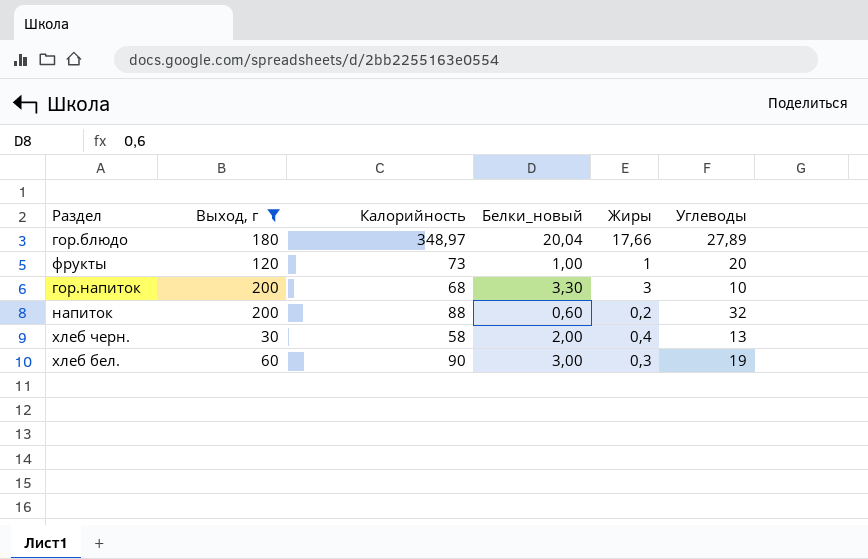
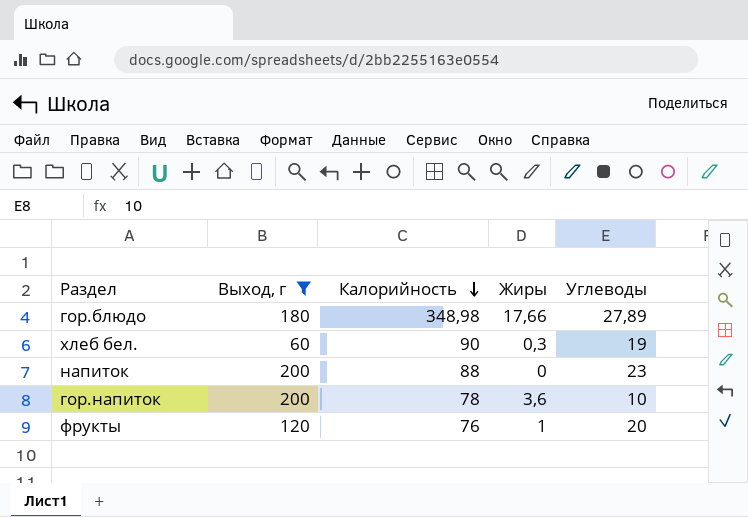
row order: none -> Калорийность descending
column Белки_новый | position: 4 -> none
row хлеб черн.: 30 | 58 | 2,00 | 0,4 | 13 -> none
гор.блюдо | Калорийность: 348,97 -> 348,98
напиток | Жиры: 0,2 -> 0
напиток | Углеводы: 32 -> 23
гор.напиток | Калорийность: 68 -> 78
гор.напиток | Жиры: 3 -> 3,6
фрукты | Калорийность: 73 -> 76

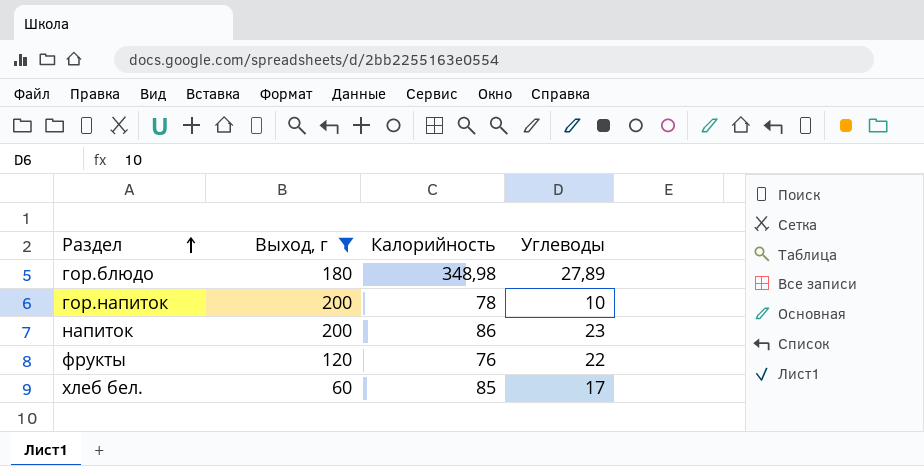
row order: Калорийность descending -> Раздел ascending
column Жиры | position: 4 -> none
напиток | Калорийность: 88 -> 86
фрукты | Углеводы: 20 -> 22
хлеб бел. | Калорийность: 90 -> 85
хлеб бел. | Углеводы: 19 -> 17

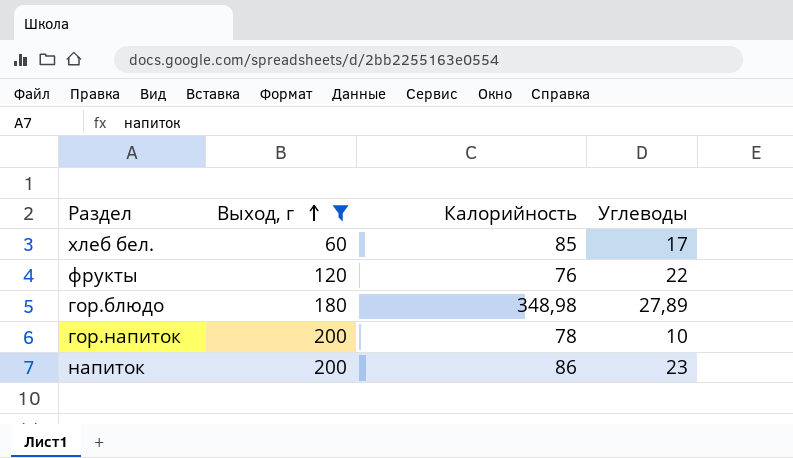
row order: Раздел ascending -> Выход, г ascending

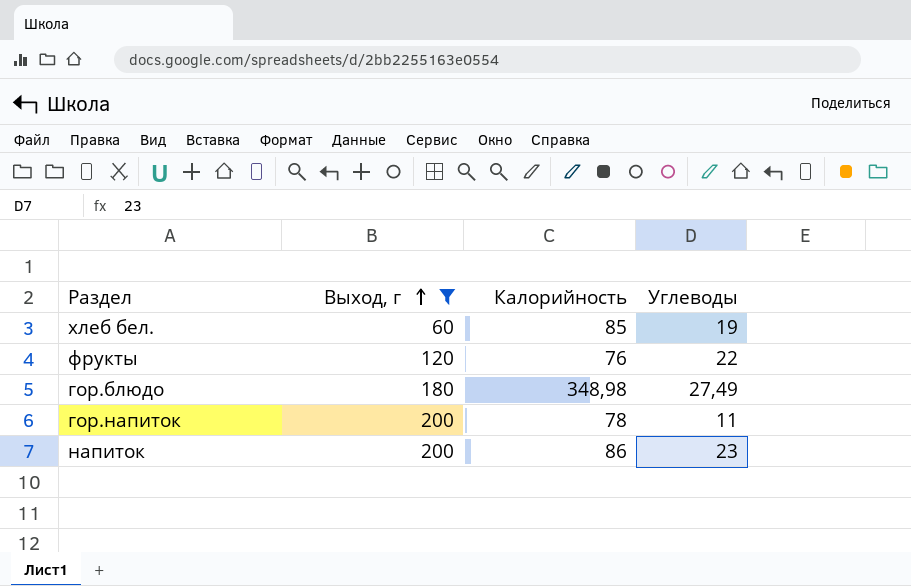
хлеб бел. | Углеводы: 17 -> 19
гор.блюдо | Углеводы: 27,89 -> 27,49
гор.напиток | Углеводы: 10 -> 11

